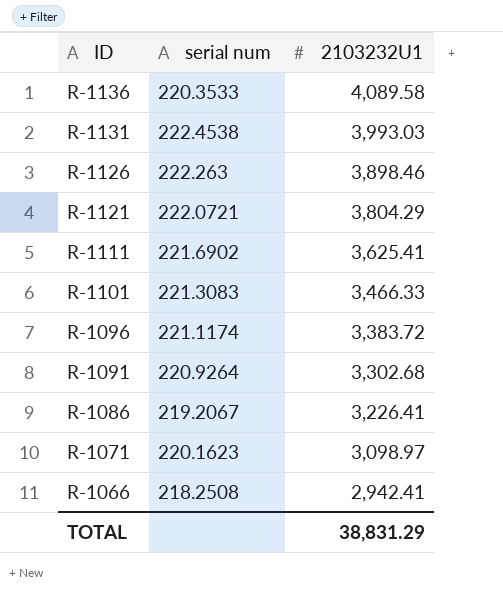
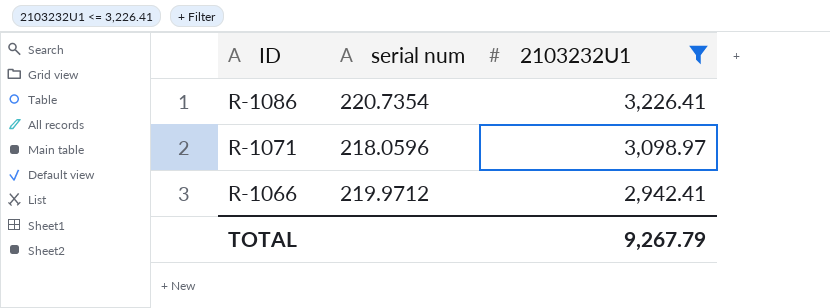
filter: none -> 2103232U1 <= 3,226.41
R-1086 | serial num: 219.2067 -> 220.7354
R-1071 | serial num: 220.1623 -> 218.0596
R-1066 | serial num: 218.2508 -> 219.9712
TOTAL | 2103232U1: 38,831.29 -> 9,267.79

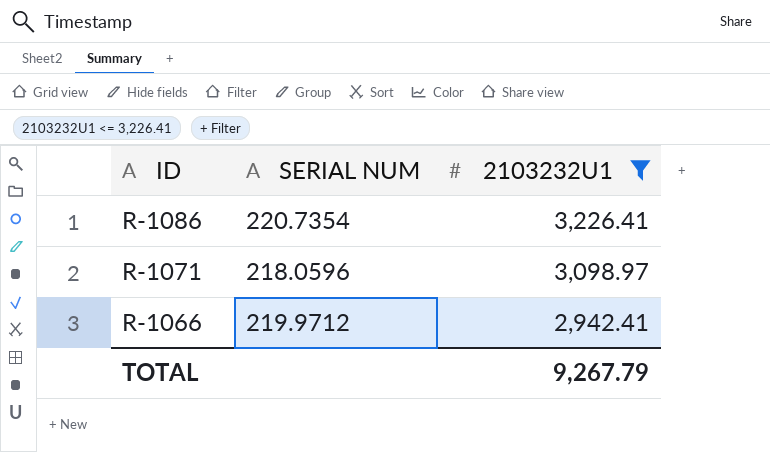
column name: serial num -> SERIAL NUM

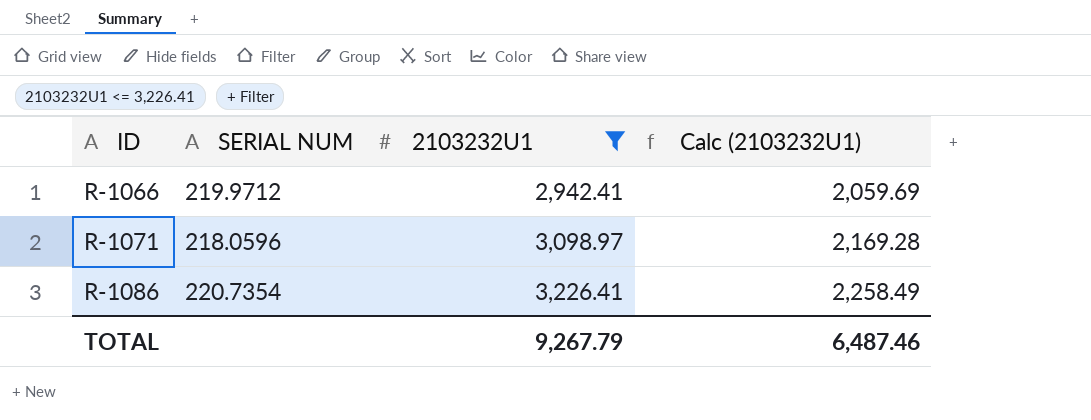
row order: ID descending -> ID ascending
column Calc (2103232U1) | formula: none -> [2103232U1] * 0.7

